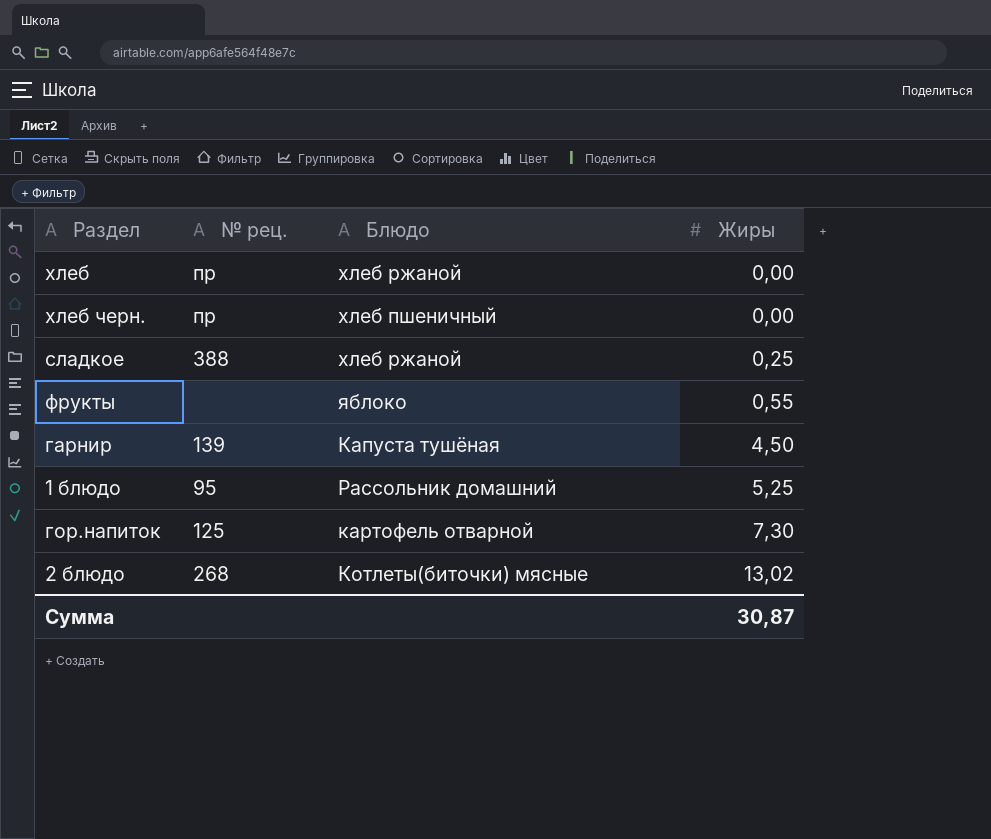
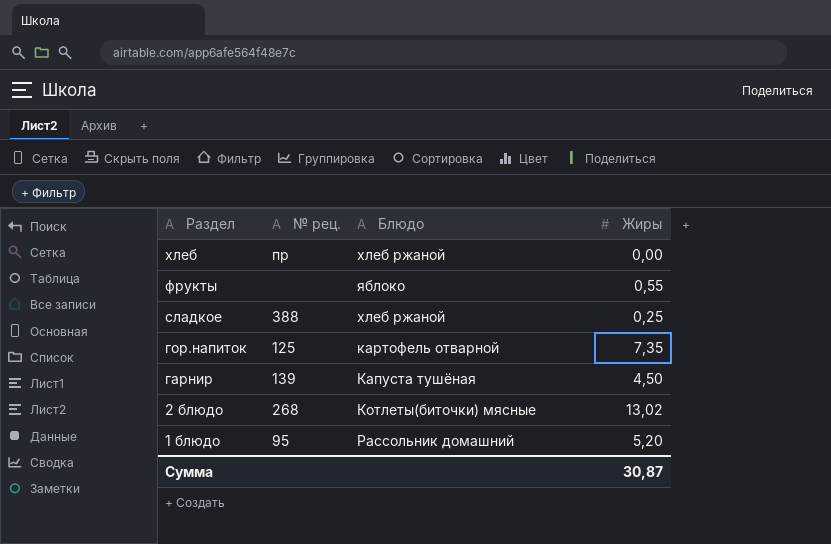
row order: Жиры ascending -> Раздел descending
row хлеб черн.: пр | хлеб пшеничный | 0,00 -> none
гор.напиток | Жиры: 7,30 -> 7,35
1 блюдо | Жиры: 5,25 -> 5,20

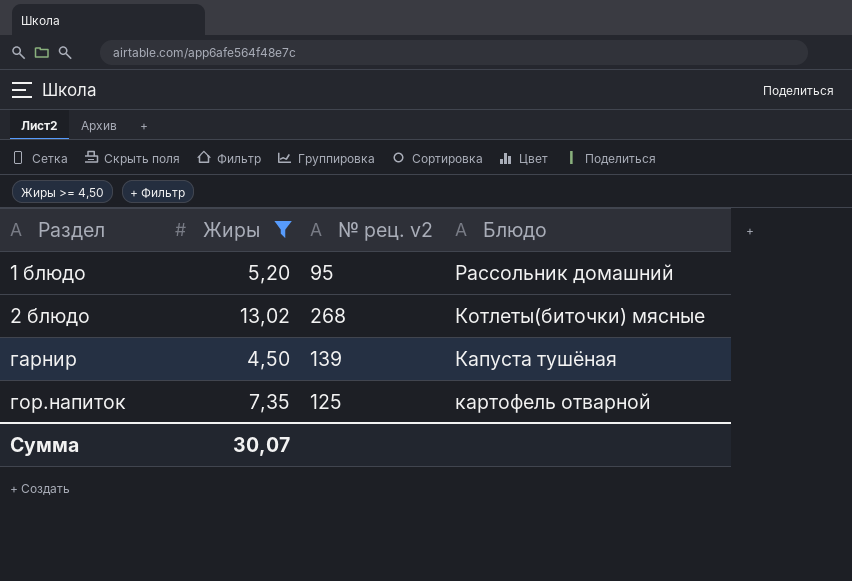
filter: none -> Жиры >= 4,50
row order: Раздел descending -> Раздел ascending
column Жиры | position: 4 -> 2
column name: № рец. -> № рец. v2
Сумма | Жиры: 30,87 -> 30,07

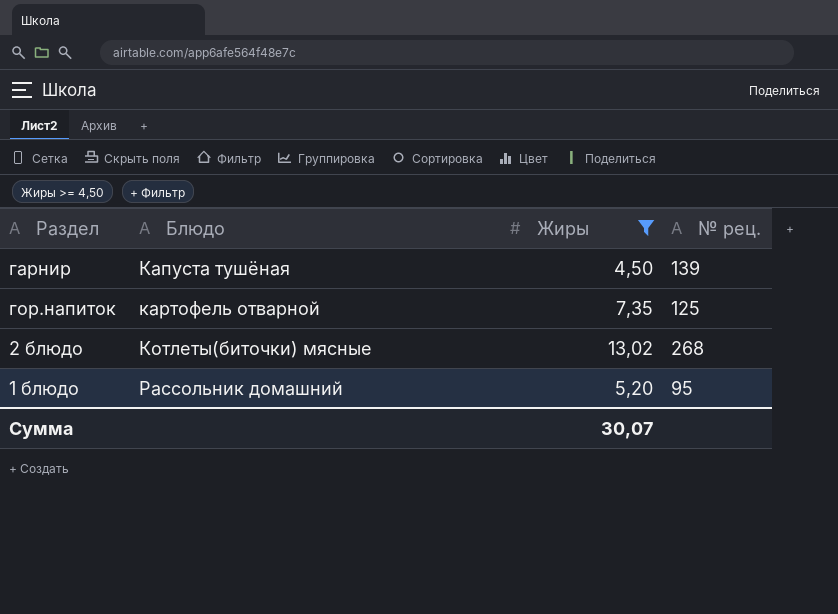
row order: Раздел ascending -> Блюдо ascending
column Блюдо | position: 4 -> 2
column name: № рец. v2 -> № рец.

